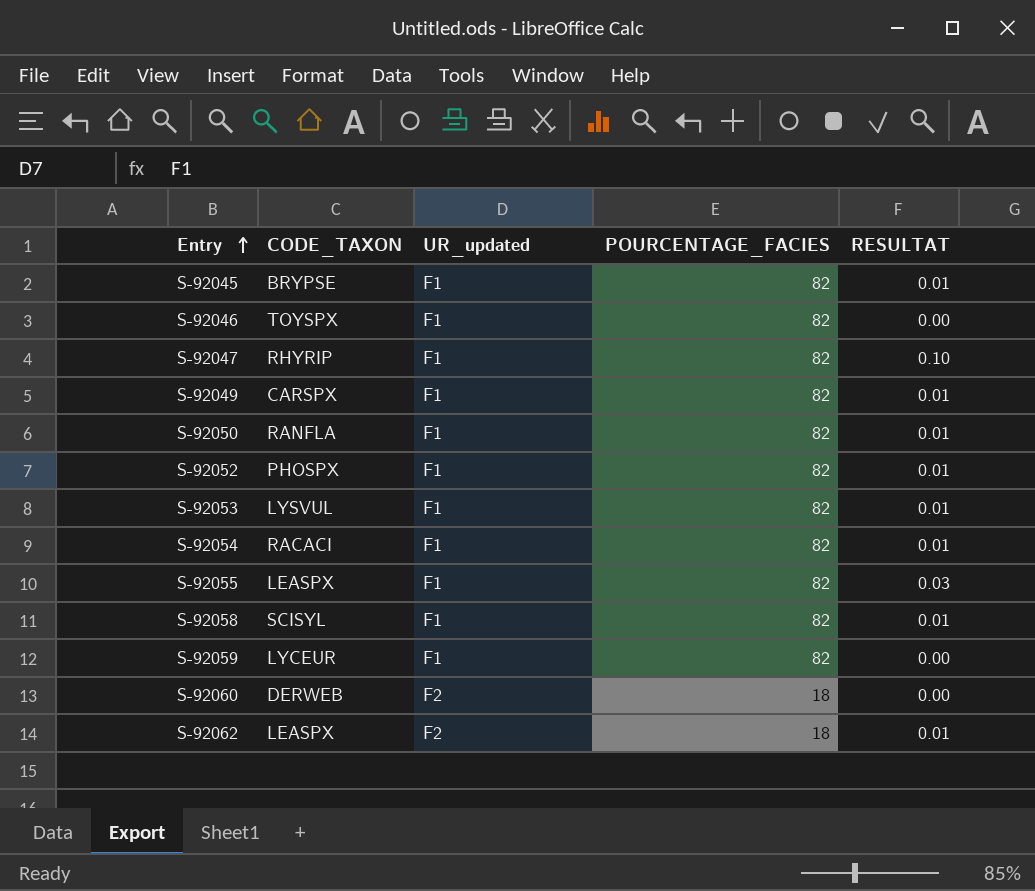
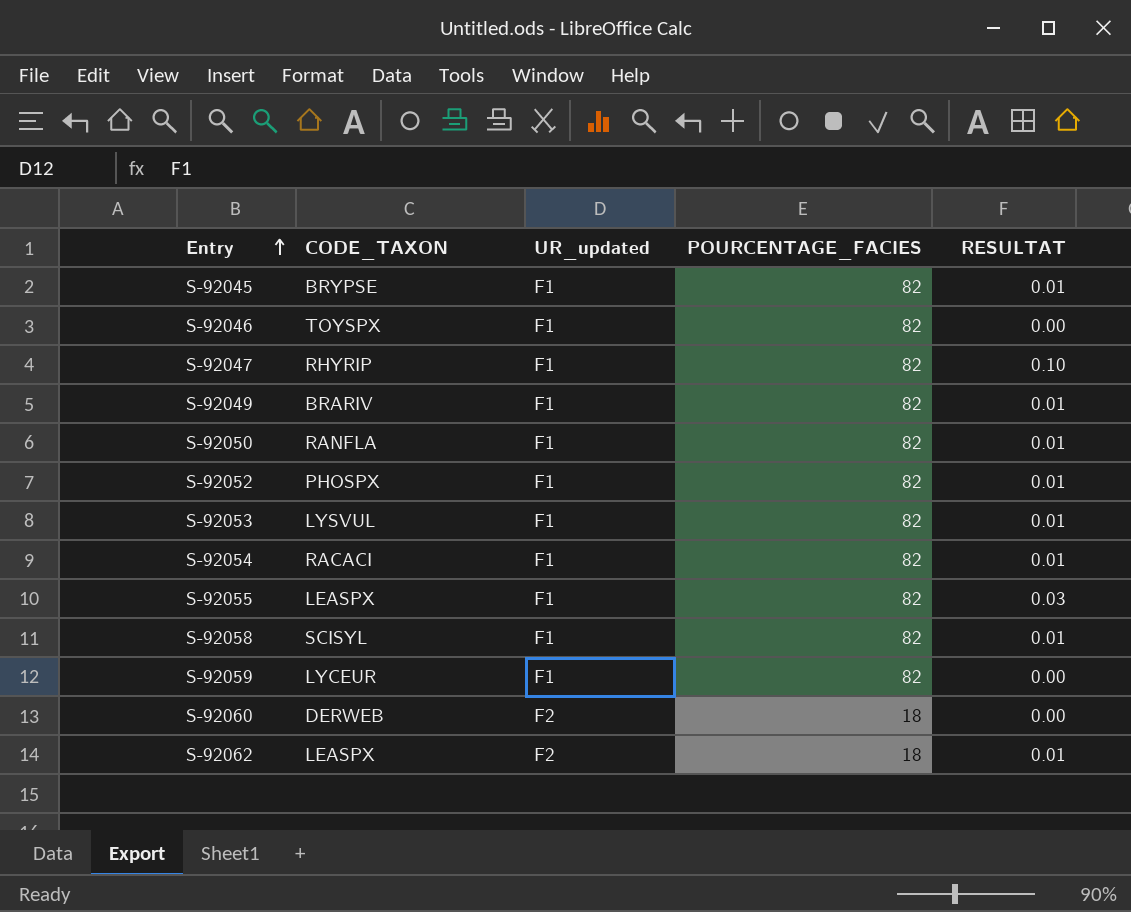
S-92049 | CODE_TAXON: CARSPX -> BRARIV

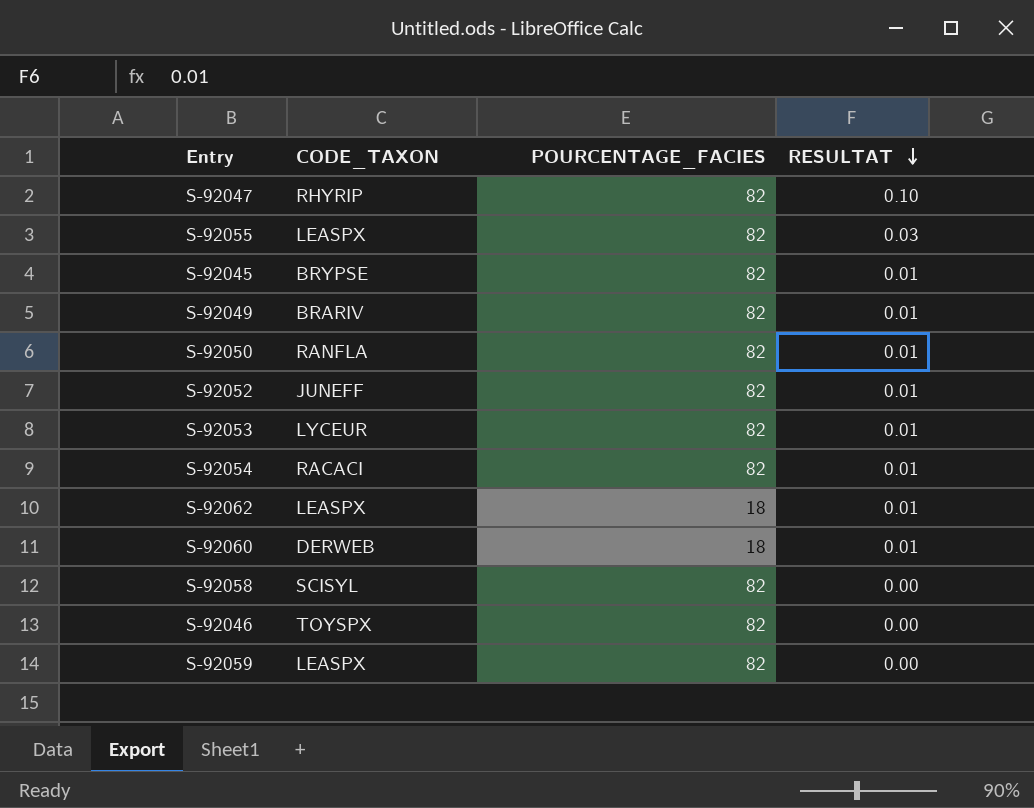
row order: Entry ascending -> RESULTAT descending
column UR_updated | position: 3 -> none
S-92052 | CODE_TAXON: PHOSPX -> JUNEFF
S-92053 | CODE_TAXON: LYSVUL -> LYCEUR
S-92060 | RESULTAT: 0.00 -> 0.01
S-92058 | RESULTAT: 0.01 -> 0.00
S-92059 | CODE_TAXON: LYCEUR -> LEASPX

